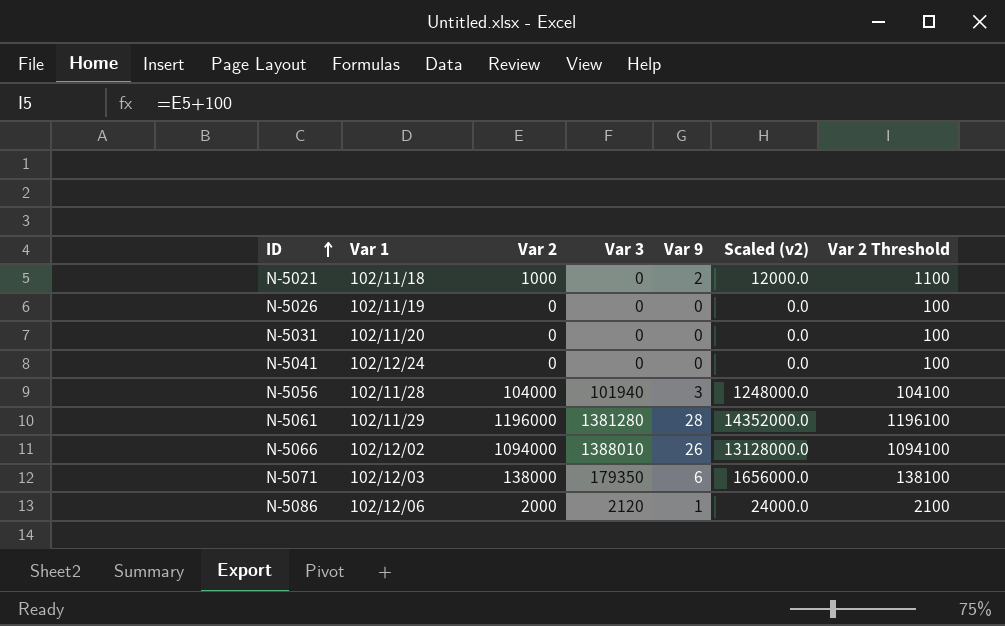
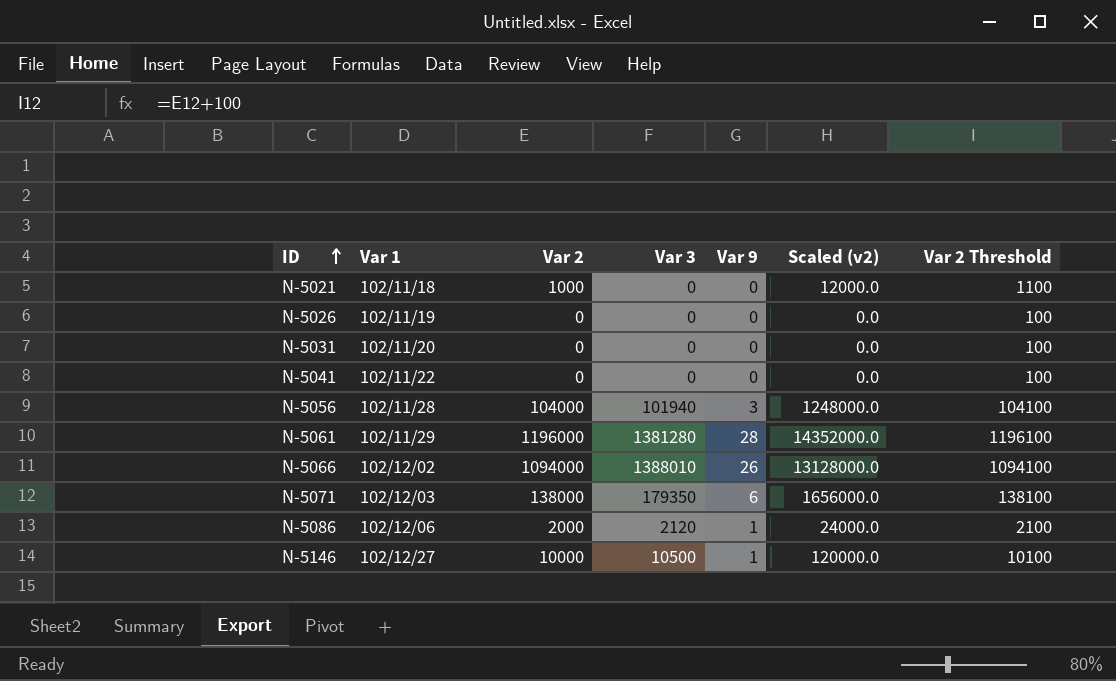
N-5021 | Var 9: 2 -> 0
N-5041 | Var 1: 102/12/24 -> 102/11/22
row N-5146: none -> 102/12/27 | 10000 | 10500 | 1 | 120000.0 | 10100

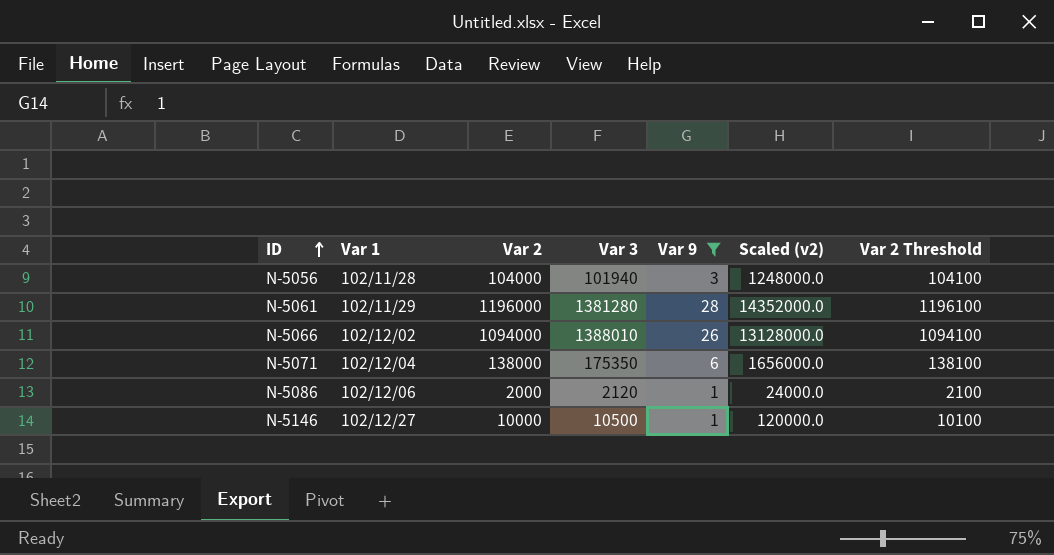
filter: none -> Var 9 != 0
N-5071 | Var 1: 102/12/03 -> 102/12/04
N-5071 | Var 3: 179350 -> 175350

